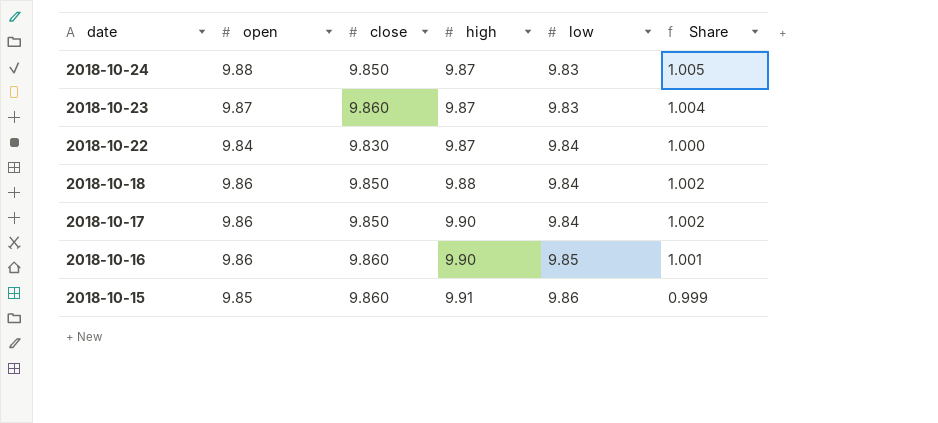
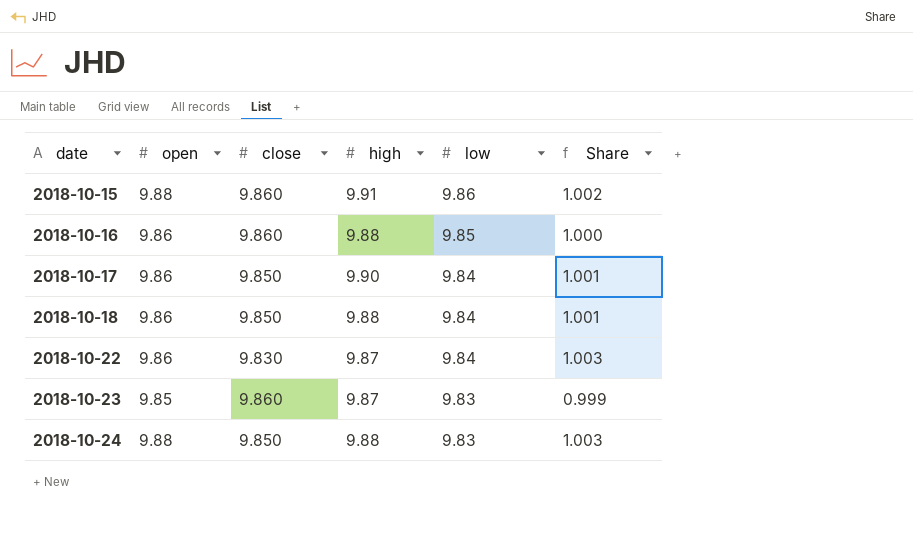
row order: date descending -> date ascending
column Share | formula: [open] / [low] -> [open] / [close]
2018-10-15 | open: 9.85 -> 9.88
2018-10-16 | high: 9.90 -> 9.88
2018-10-22 | open: 9.84 -> 9.86
2018-10-23 | open: 9.87 -> 9.85
2018-10-24 | high: 9.87 -> 9.88

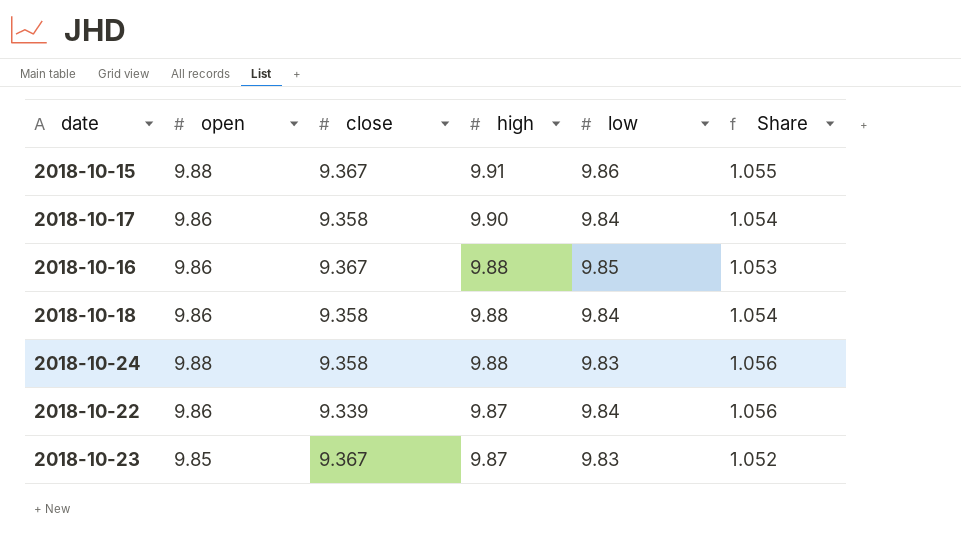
row order: date ascending -> high descending
2018-10-15 | close: 9.860 -> 9.367
2018-10-15 | Share: 1.002 -> 1.055
2018-10-17 | close: 9.850 -> 9.358
2018-10-17 | Share: 1.001 -> 1.054
2018-10-16 | close: 9.860 -> 9.367
2018-10-16 | Share: 1.000 -> 1.053
2018-10-18 | close: 9.850 -> 9.358
2018-10-18 | Share: 1.001 -> 1.054
2018-10-24 | close: 9.850 -> 9.358
2018-10-24 | Share: 1.003 -> 1.056
2018-10-22 | close: 9.830 -> 9.339
2018-10-22 | Share: 1.003 -> 1.056
2018-10-23 | close: 9.860 -> 9.367
2018-10-23 | Share: 0.999 -> 1.052

